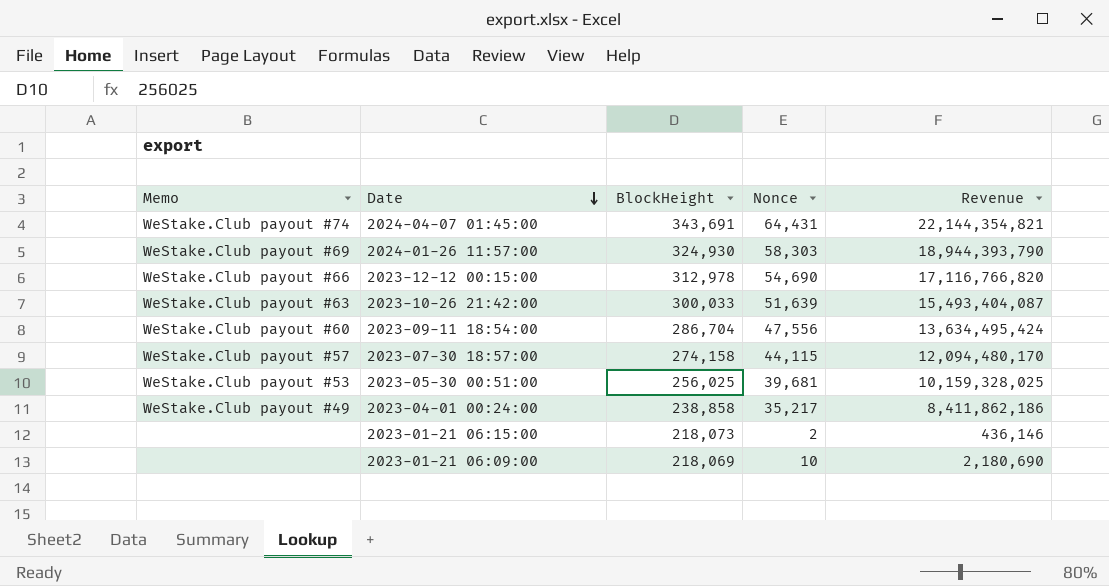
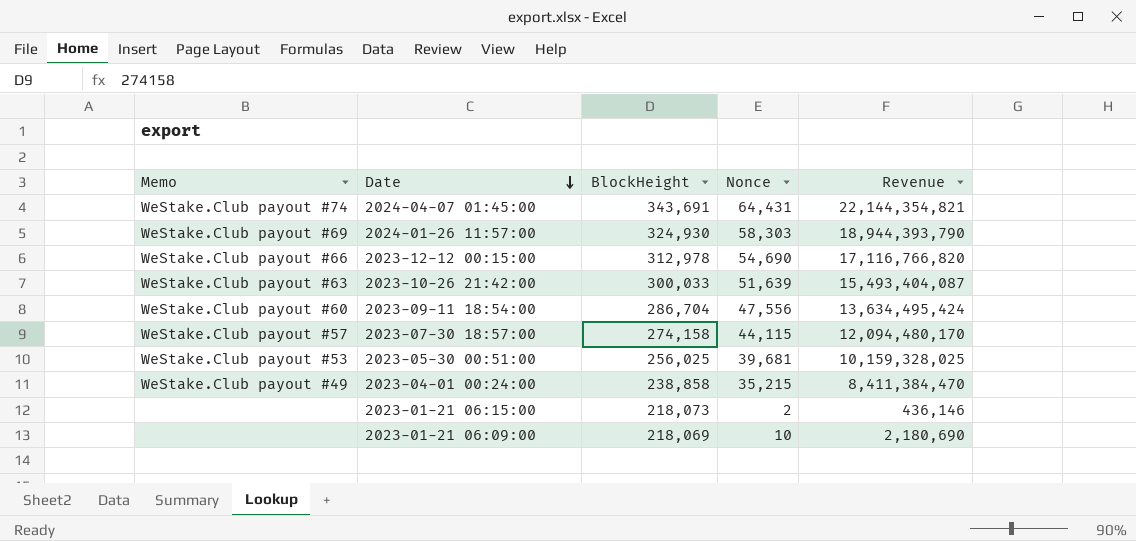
2023-04-01 00:24:00 | Nonce: 35,217 -> 35,215
2023-04-01 00:24:00 | Revenue: 8,411,862,186 -> 8,411,384,470

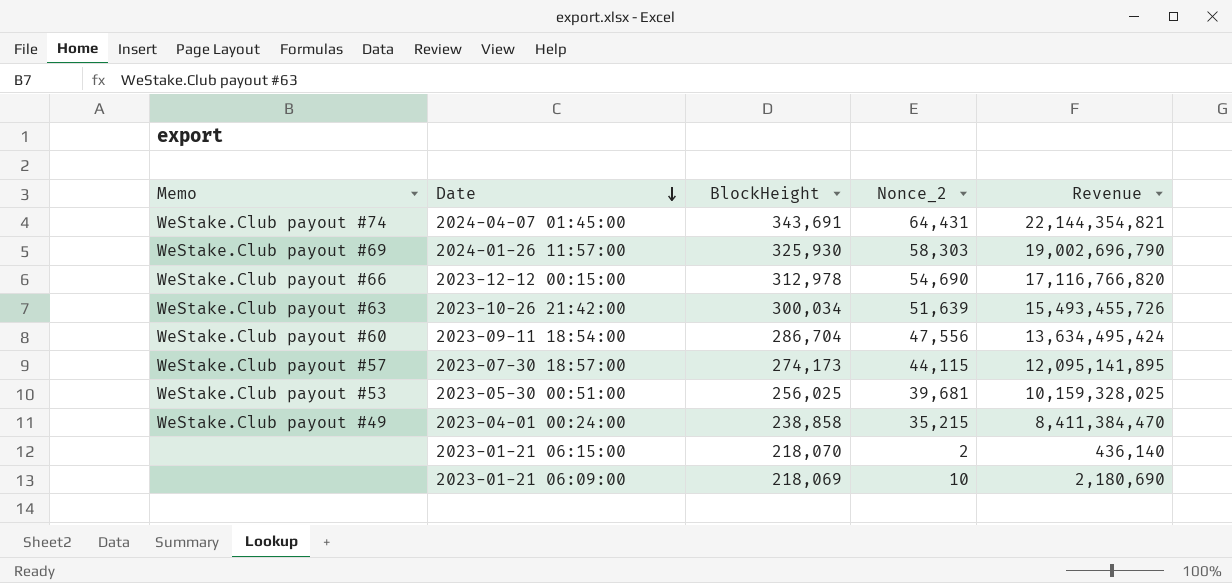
column name: Nonce -> Nonce_2
2024-01-26 11:57:00 | BlockHeight: 324,930 -> 325,930
2024-01-26 11:57:00 | Revenue: 18,944,393,790 -> 19,002,696,790
2023-10-26 21:42:00 | BlockHeight: 300,033 -> 300,034
2023-10-26 21:42:00 | Revenue: 15,493,404,087 -> 15,493,455,726
2023-07-30 18:57:00 | BlockHeight: 274,158 -> 274,173
2023-07-30 18:57:00 | Revenue: 12,094,480,170 -> 12,095,141,895
2023-01-21 06:15:00 | BlockHeight: 218,073 -> 218,070
2023-01-21 06:15:00 | Revenue: 436,146 -> 436,140

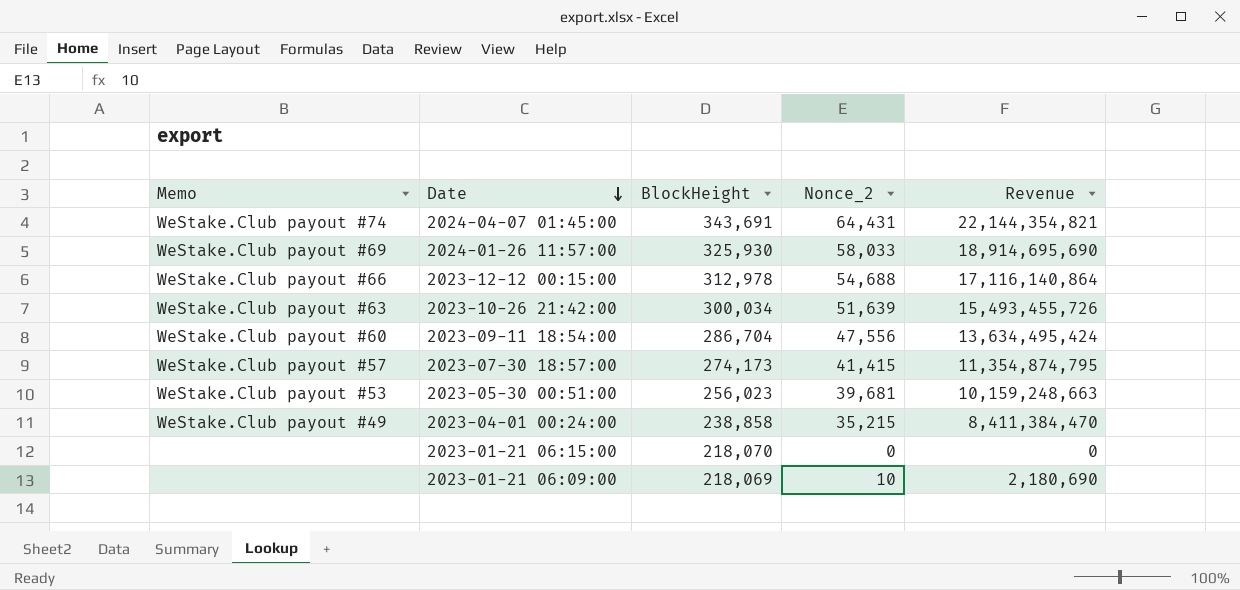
2024-01-26 11:57:00 | Nonce_2: 58,303 -> 58,033
2024-01-26 11:57:00 | Revenue: 19,002,696,790 -> 18,914,695,690
2023-12-12 00:15:00 | Nonce_2: 54,690 -> 54,688
2023-12-12 00:15:00 | Revenue: 17,116,766,820 -> 17,116,140,864
2023-07-30 18:57:00 | Nonce_2: 44,115 -> 41,415
2023-07-30 18:57:00 | Revenue: 12,095,141,895 -> 11,354,874,795
2023-05-30 00:51:00 | BlockHeight: 256,025 -> 256,023
2023-05-30 00:51:00 | Revenue: 10,159,328,025 -> 10,159,248,663
2023-01-21 06:15:00 | Nonce_2: 2 -> 0
2023-01-21 06:15:00 | Revenue: 436,140 -> 0

